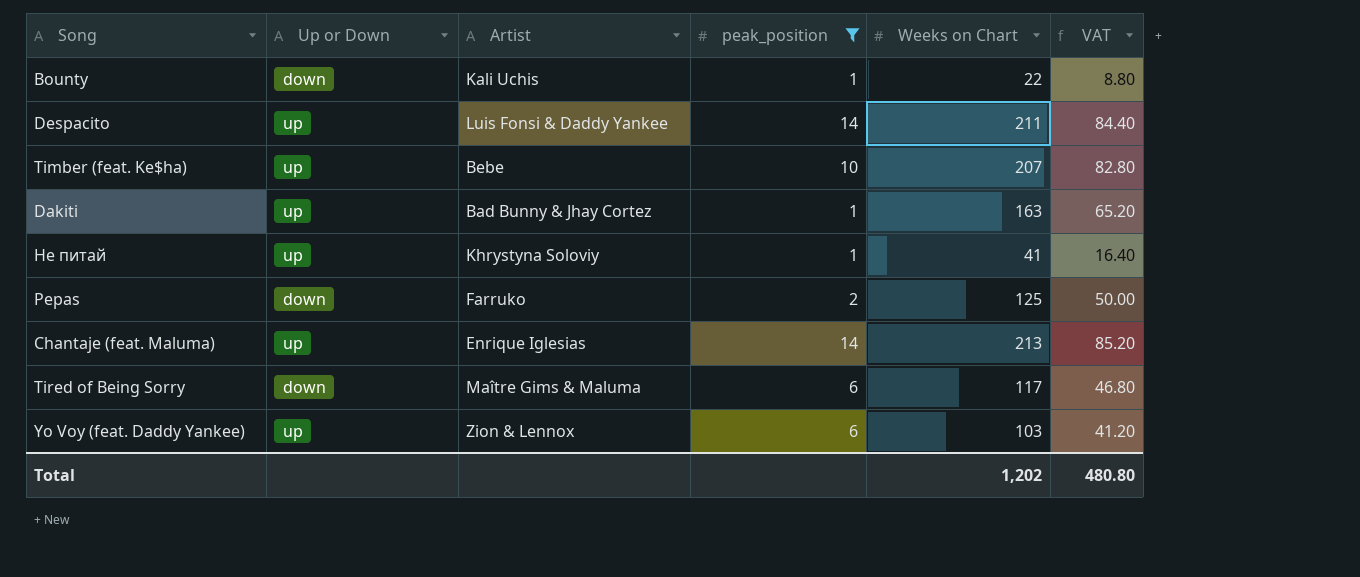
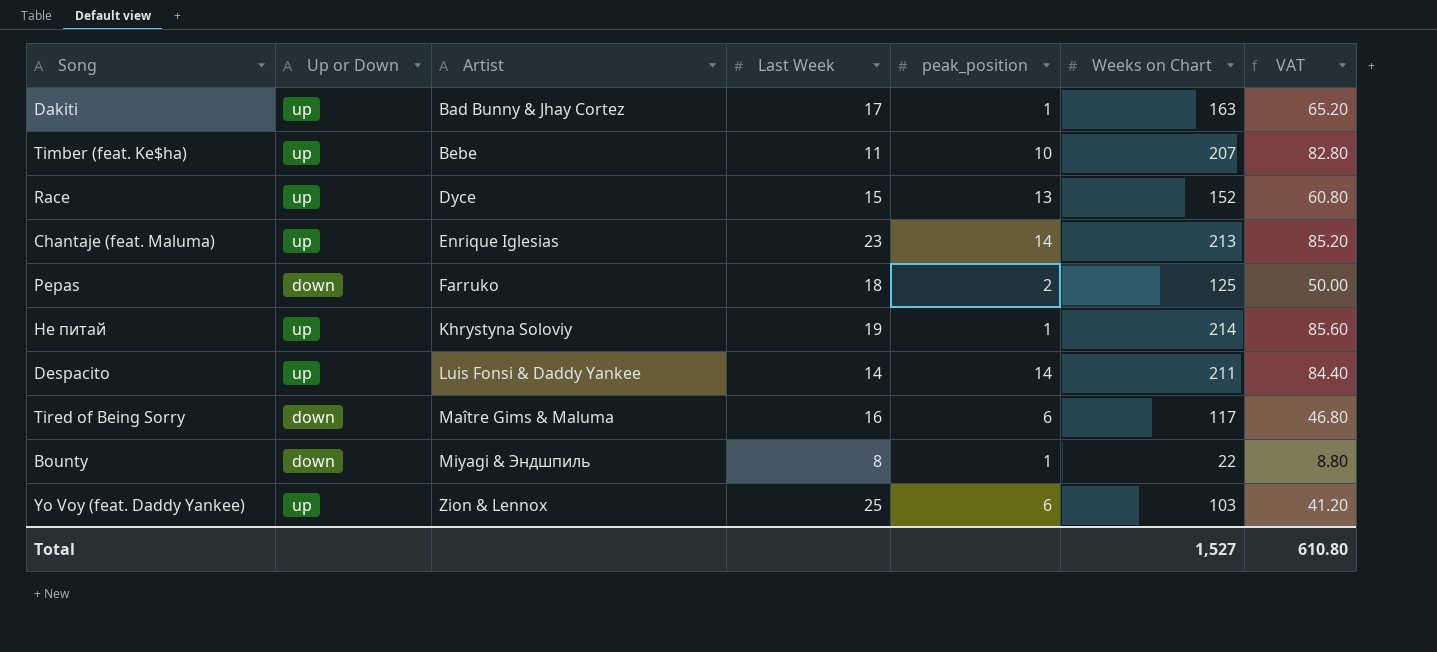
filter: peak_position != 13 -> none
row order: none -> Artist ascending
column Last Week | position: none -> 4
Не питай | Weeks on Chart: 41 -> 214
Не питай | VAT: 16.40 -> 85.60
Bounty | Artist: Kali Uchis -> Miyagi & Эндшпиль
Total | Weeks on Chart: 1,202 -> 1,527
Total | VAT: 480.80 -> 610.80

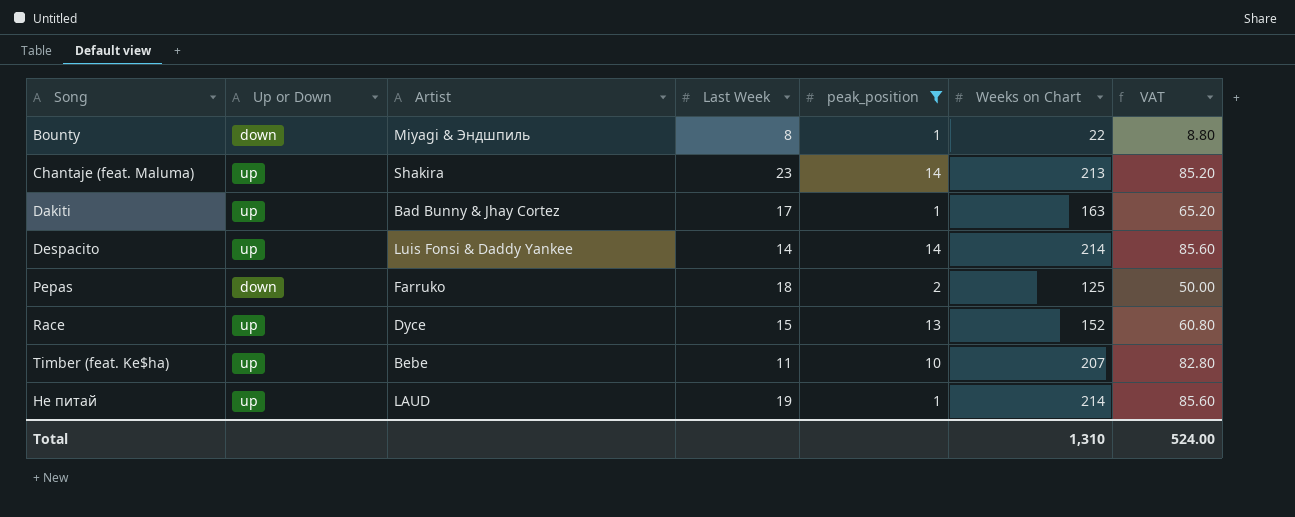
filter: none -> peak_position != 6
row order: Artist ascending -> Song ascending
Chantaje (feat. Maluma) | Artist: Enrique Iglesias -> Shakira
Despacito | Weeks on Chart: 211 -> 214
Despacito | VAT: 84.40 -> 85.60
Не питай | Artist: Khrystyna Soloviy -> LAUD
Total | Weeks on Chart: 1,527 -> 1,310
Total | VAT: 610.80 -> 524.00

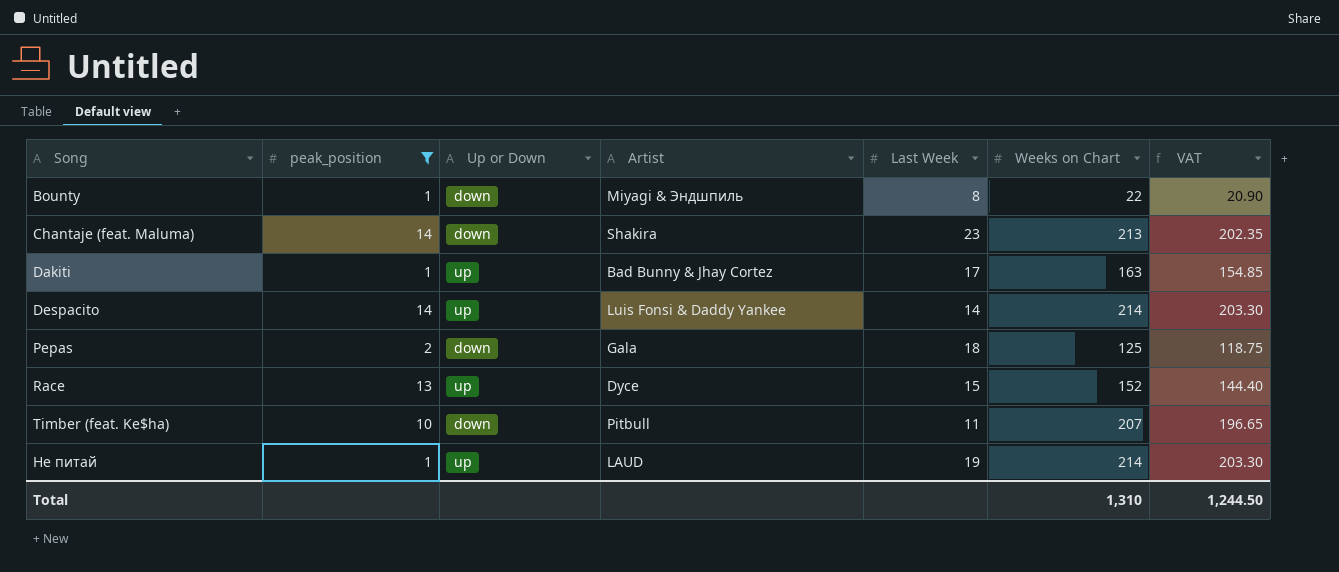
column peak_position | position: 5 -> 2
column VAT | formula: [Weeks on Chart] * 0.4 -> [Weeks on Chart] * 0.95
Chantaje (feat. Maluma) | Up or Down: up -> down
Pepas | Artist: Farruko -> Gala
Timber (feat. Ke$ha) | Up or Down: up -> down
Timber (feat. Ke$ha) | Artist: Bebe -> Pitbull
Total | VAT: 524.00 -> 1,244.50

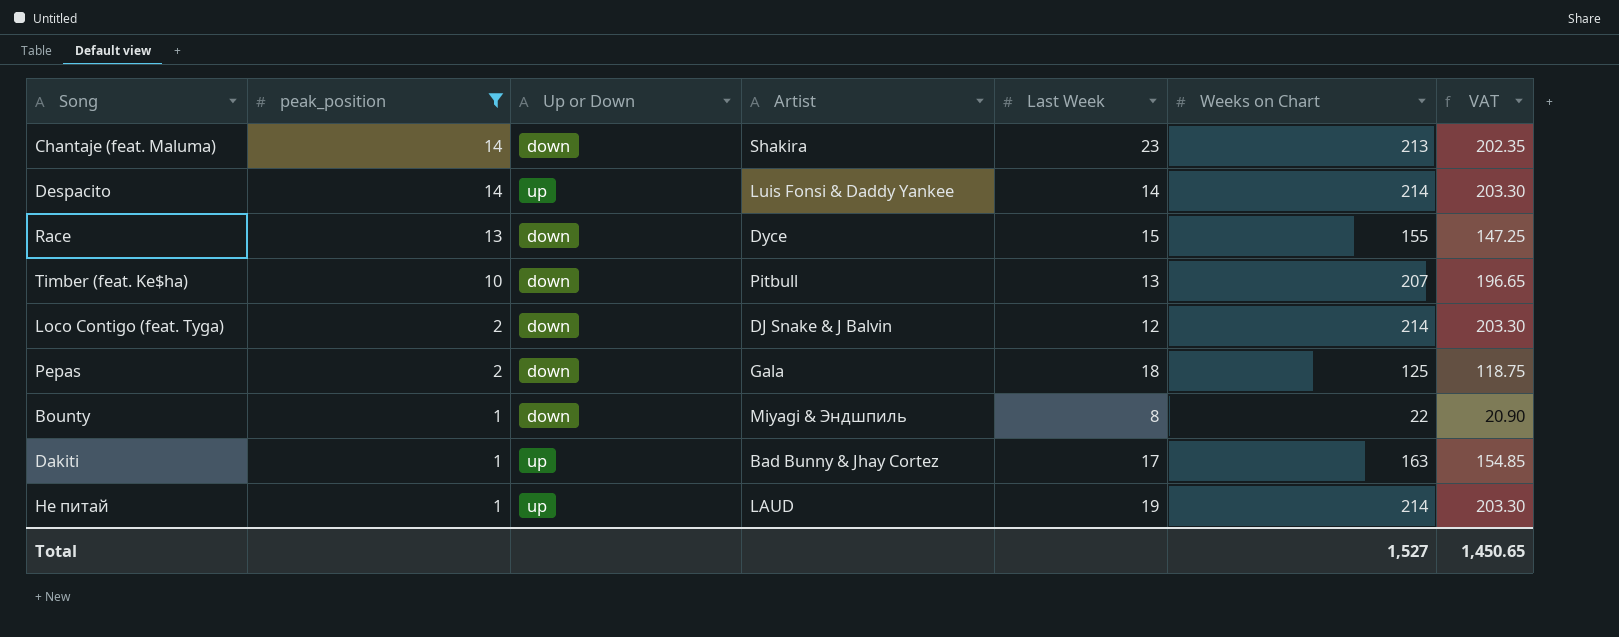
row order: Song ascending -> peak_position descending
Race | Up or Down: up -> down
Race | Weeks on Chart: 152 -> 155
Race | VAT: 144.40 -> 147.25
Timber (feat. Ke$ha) | Last Week: 11 -> 13
row Loco Contigo (feat. Tyga): none -> 2 | down | DJ Snake & J Balvin | 12 | 214 | 203.30
Total | Weeks on Chart: 1,310 -> 1,527
Total | VAT: 1,244.50 -> 1,450.65

